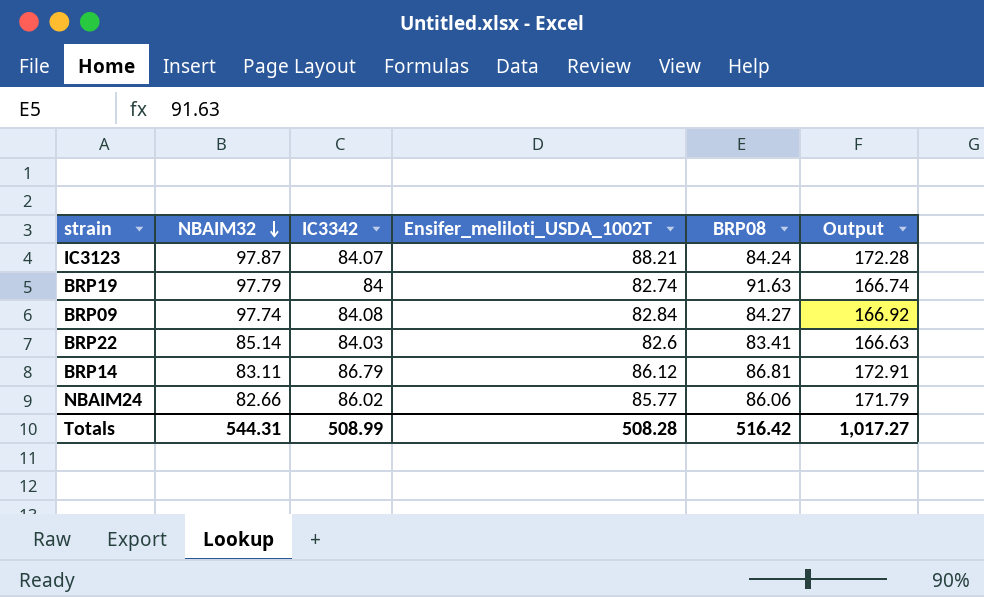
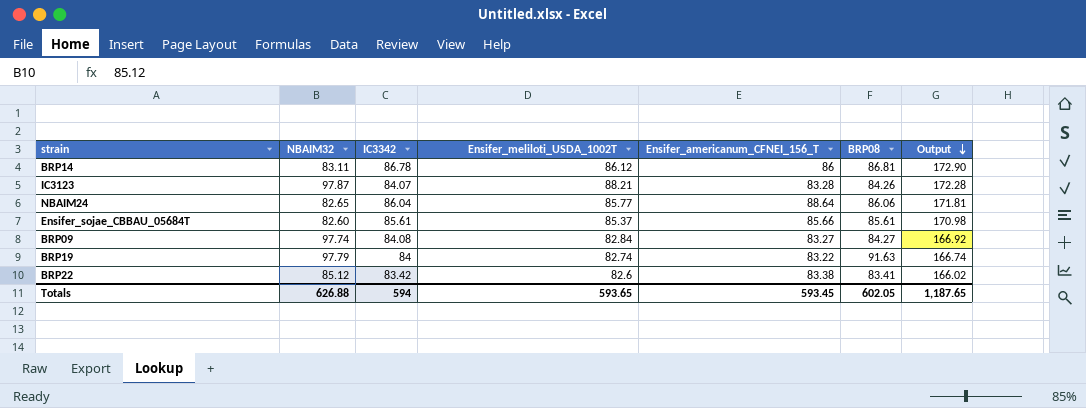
row order: NBAIM32 descending -> Output descending
column Ensifer_americanum_CFNEI_156_T | position: none -> 5
BRP14 | IC3342: 86.79 -> 86.78
BRP14 | Output: 172.91 -> 172.90
IC3123 | BRP08: 84.24 -> 84.26
NBAIM24 | NBAIM32: 82.66 -> 82.65
NBAIM24 | IC3342: 86.02 -> 86.04
NBAIM24 | Output: 171.79 -> 171.81
row Ensifer_sojae_CBBAU_05684T: none -> 82.60 | 85.61 | 85.37 | 85.66 | 85.61 | 170.98
BRP22 | NBAIM32: 85.14 -> 85.12
BRP22 | IC3342: 84.03 -> 83.42
BRP22 | Output: 166.63 -> 166.02
Totals | NBAIM32: 544.31 -> 626.88
Totals | IC3342: 508.99 -> 594
Totals | Ensifer_meliloti_USDA_1002T: 508.28 -> 593.65
Totals | BRP08: 516.42 -> 602.05
Totals | Output: 1,017.27 -> 1,187.65

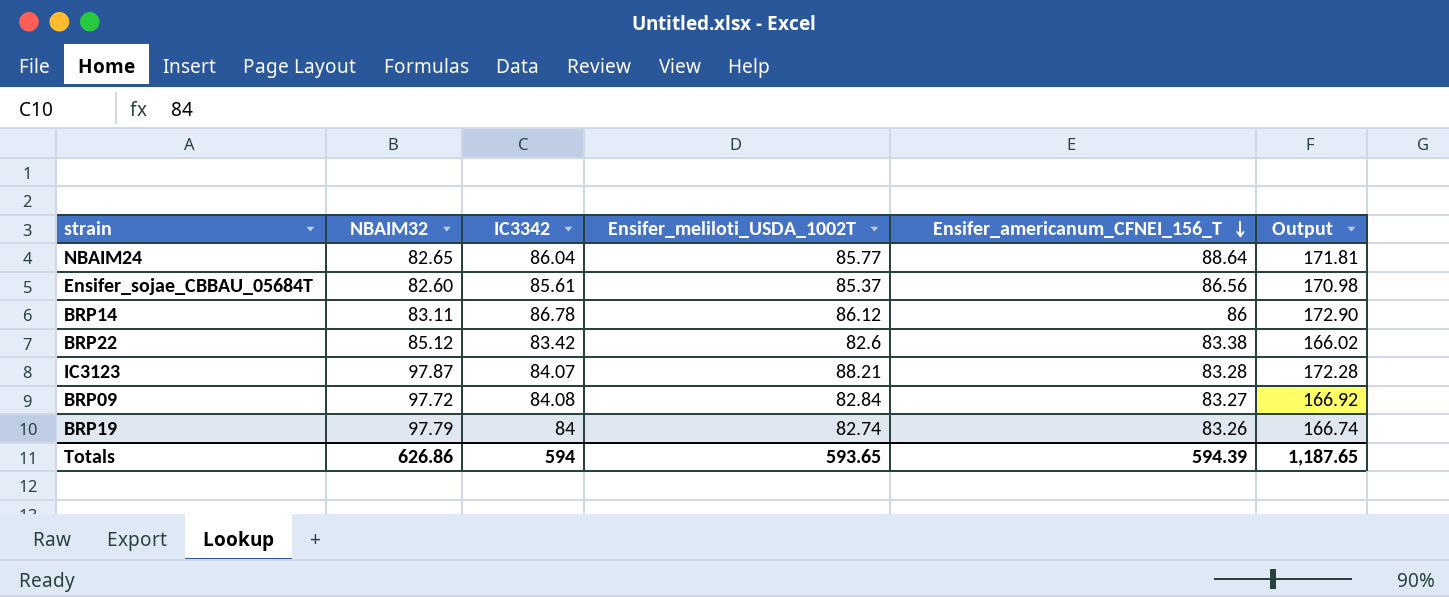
row order: Output descending -> Ensifer_americanum_CFNEI_156_T descending
column BRP08 | position: 6 -> none
Ensifer_sojae_CBBAU_05684T | Ensifer_americanum_CFNEI_156_T: 85.66 -> 86.56
BRP09 | NBAIM32: 97.74 -> 97.72
BRP19 | Ensifer_americanum_CFNEI_156_T: 83.22 -> 83.26
Totals | NBAIM32: 626.88 -> 626.86
Totals | Ensifer_americanum_CFNEI_156_T: 593.45 -> 594.39

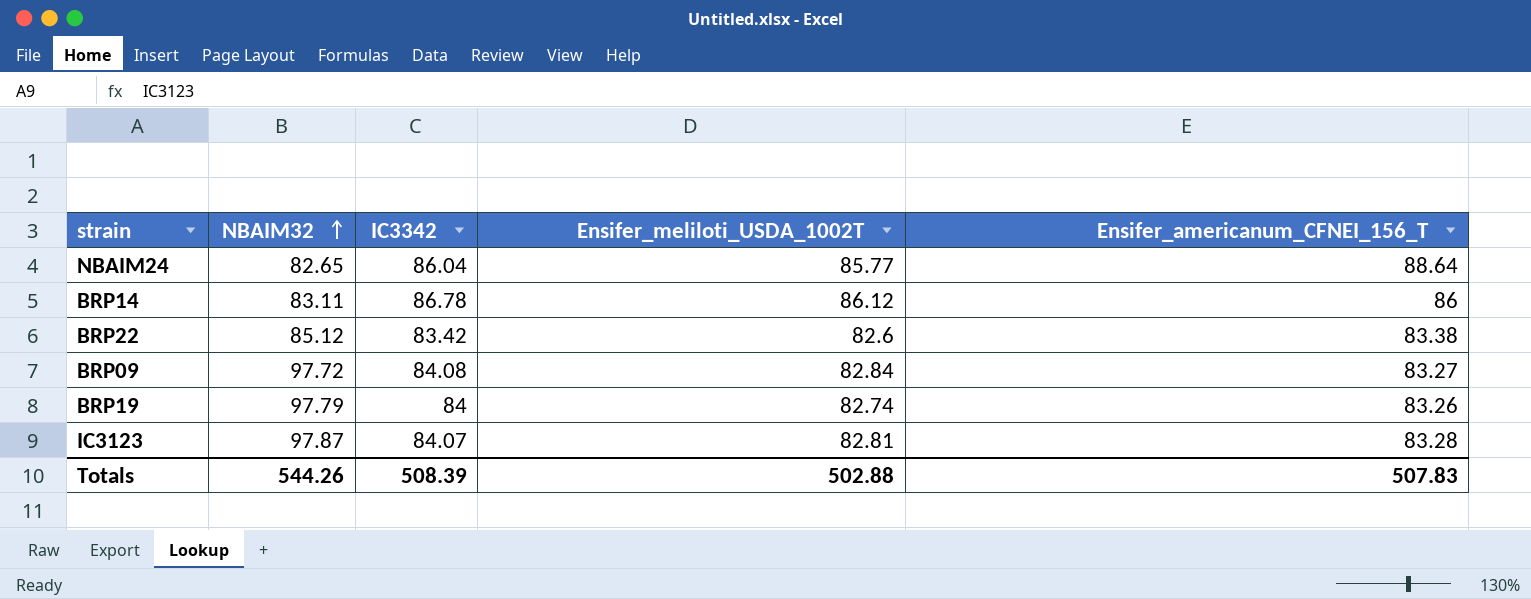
row order: Ensifer_americanum_CFNEI_156_T descending -> NBAIM32 ascending
column Output | formula: [IC3342] + [Ensifer_meliloti_USDA_1002T] -> none
row Ensifer_sojae_CBBAU_05684T: 82.60 | 85.61 | 85.37 | 86.56 | 170.98 -> none
IC3123 | Ensifer_meliloti_USDA_1002T: 88.21 -> 82.81
Totals | NBAIM32: 626.86 -> 544.26
Totals | IC3342: 594 -> 508.39
Totals | Ensifer_meliloti_USDA_1002T: 593.65 -> 502.88
Totals | Ensifer_americanum_CFNEI_156_T: 594.39 -> 507.83

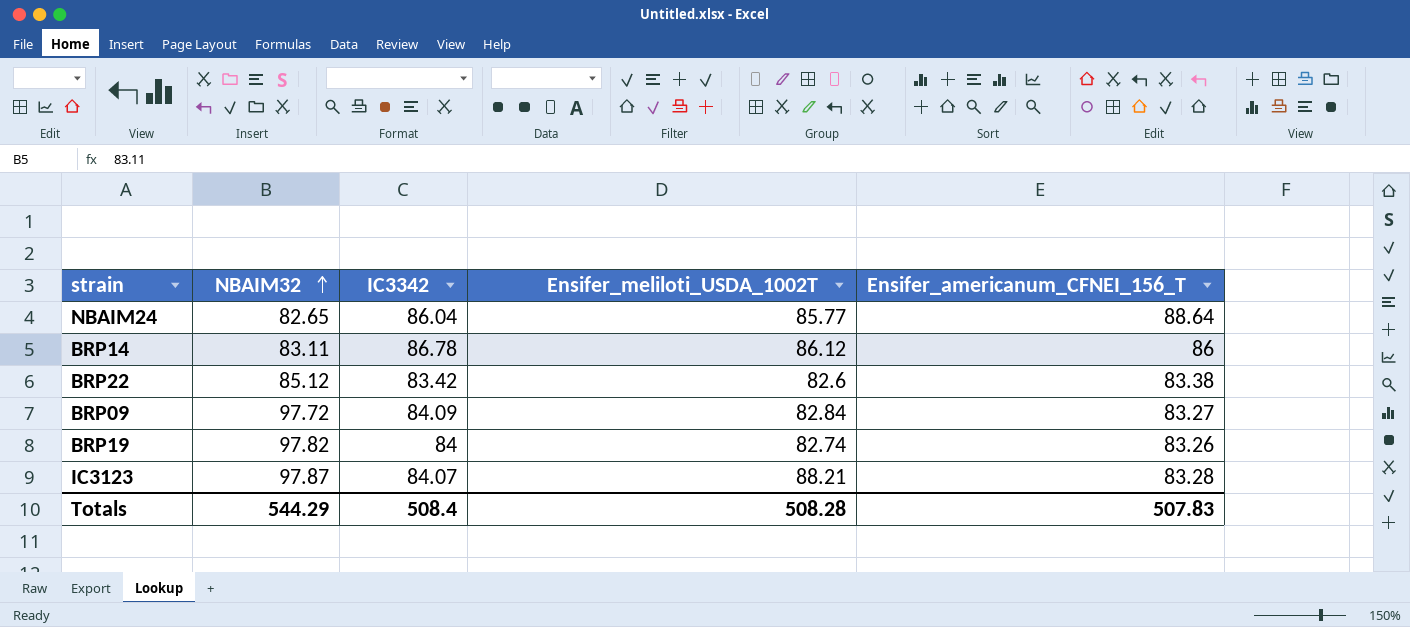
BRP09 | IC3342: 84.08 -> 84.09
BRP19 | NBAIM32: 97.79 -> 97.82
IC3123 | Ensifer_meliloti_USDA_1002T: 82.81 -> 88.21
Totals | NBAIM32: 544.26 -> 544.29
Totals | IC3342: 508.39 -> 508.4
Totals | Ensifer_meliloti_USDA_1002T: 502.88 -> 508.28

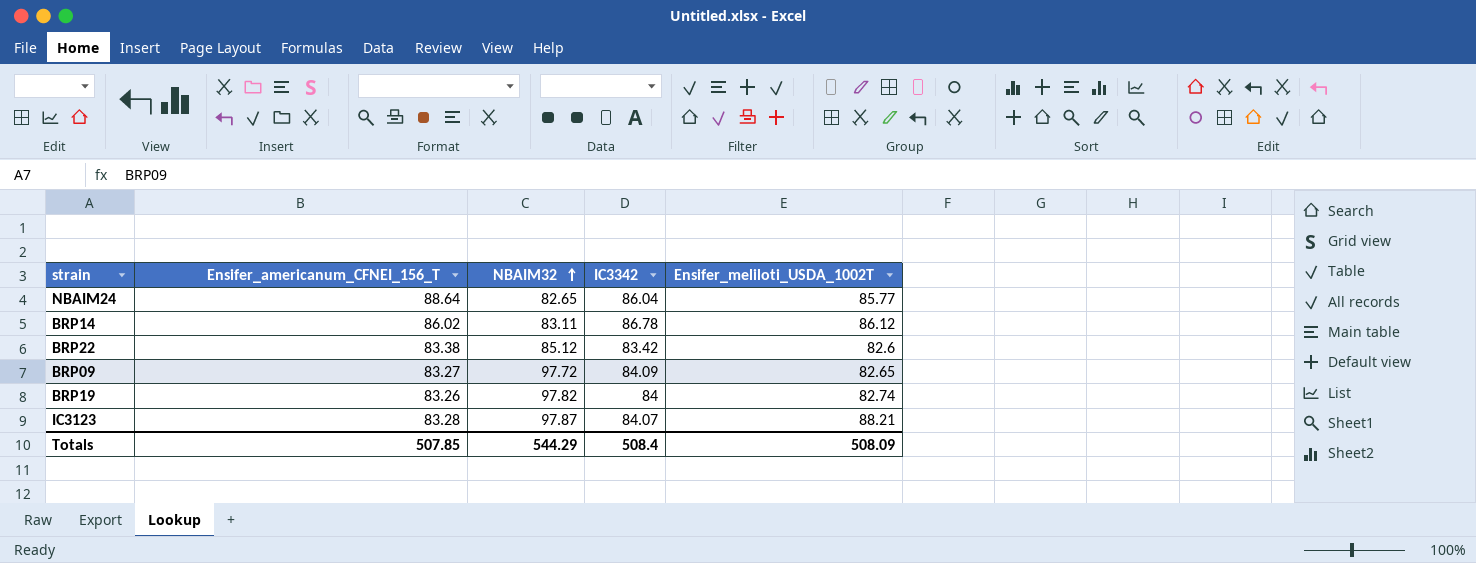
column Ensifer_americanum_CFNEI_156_T | position: 5 -> 2
BRP14 | Ensifer_americanum_CFNEI_156_T: 86 -> 86.02
BRP09 | Ensifer_meliloti_USDA_1002T: 82.84 -> 82.65
Totals | Ensifer_americanum_CFNEI_156_T: 507.83 -> 507.85
Totals | Ensifer_meliloti_USDA_1002T: 508.28 -> 508.09

